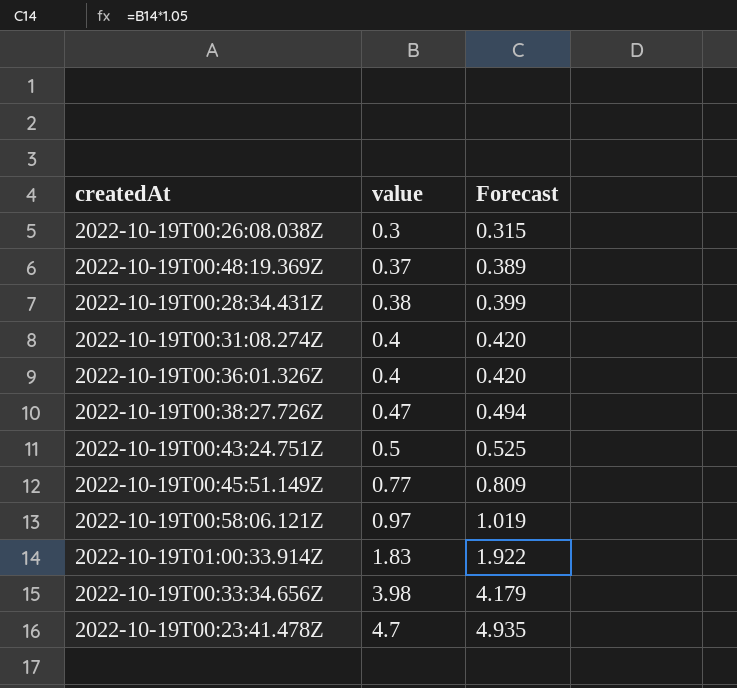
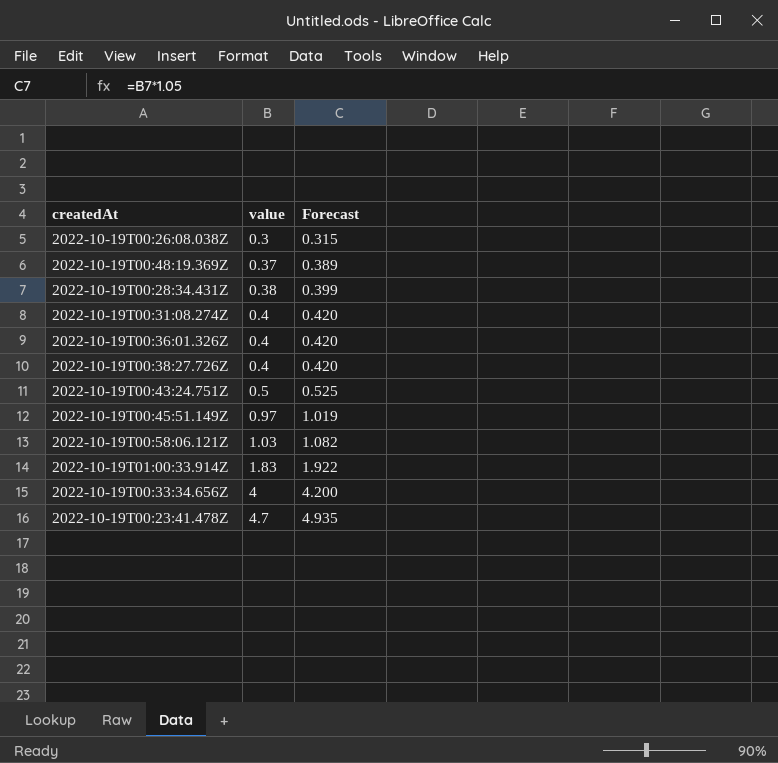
2022-10-19T00:38:27.726Z | value: 0.47 -> 0.4
2022-10-19T00:38:27.726Z | Forecast: 0.494 -> 0.420
2022-10-19T00:45:51.149Z | value: 0.77 -> 0.97
2022-10-19T00:45:51.149Z | Forecast: 0.809 -> 1.019
2022-10-19T00:58:06.121Z | value: 0.97 -> 1.03
2022-10-19T00:58:06.121Z | Forecast: 1.019 -> 1.082
2022-10-19T00:33:34.656Z | value: 3.98 -> 4
2022-10-19T00:33:34.656Z | Forecast: 4.179 -> 4.200

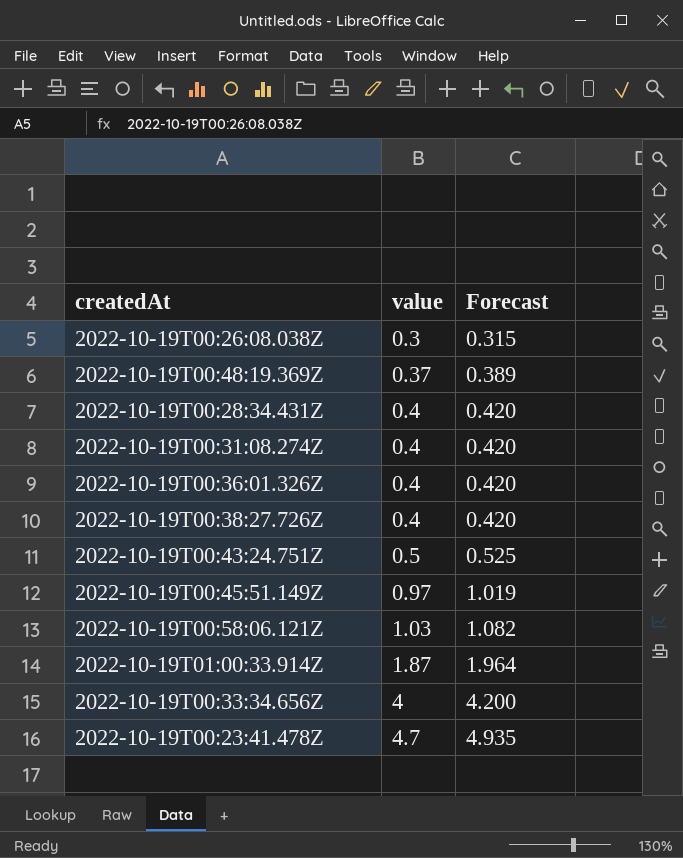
2022-10-19T00:28:34.431Z | value: 0.38 -> 0.4
2022-10-19T00:28:34.431Z | Forecast: 0.399 -> 0.420
2022-10-19T01:00:33.914Z | value: 1.83 -> 1.87
2022-10-19T01:00:33.914Z | Forecast: 1.922 -> 1.964

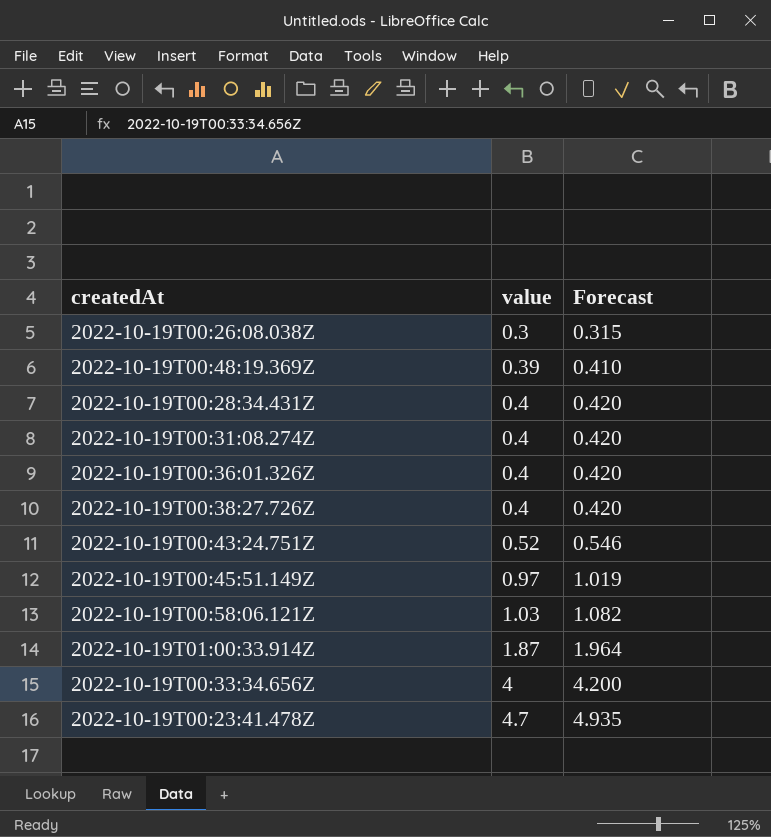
2022-10-19T00:48:19.369Z | value: 0.37 -> 0.39
2022-10-19T00:48:19.369Z | Forecast: 0.389 -> 0.410
2022-10-19T00:43:24.751Z | value: 0.5 -> 0.52
2022-10-19T00:43:24.751Z | Forecast: 0.525 -> 0.546

